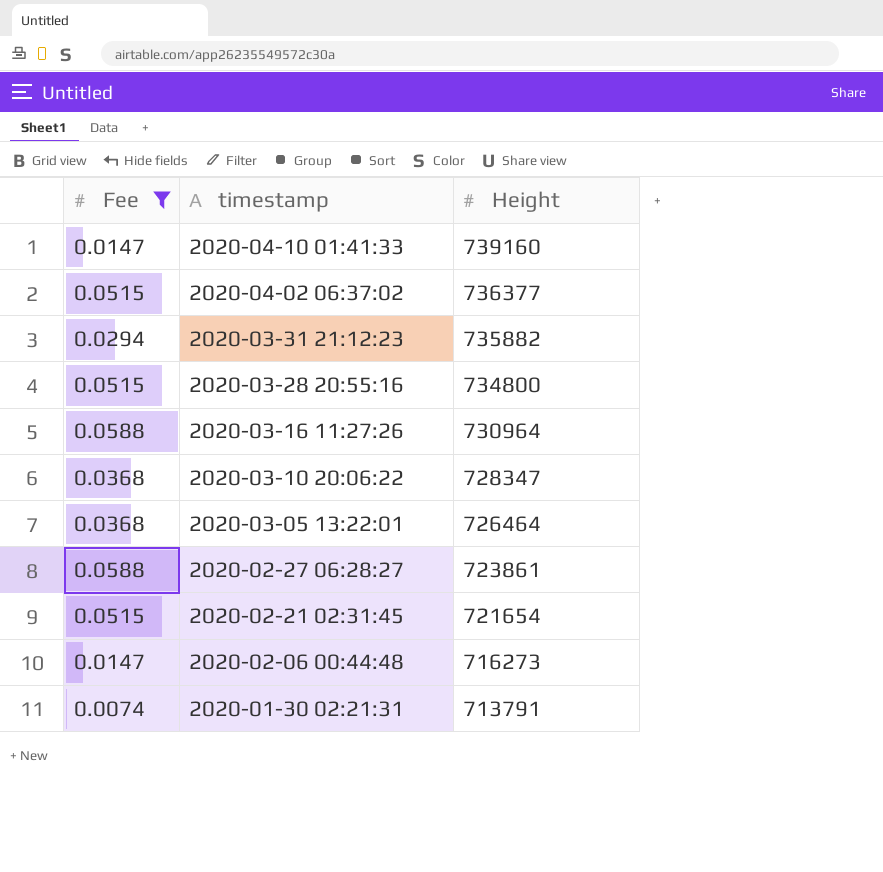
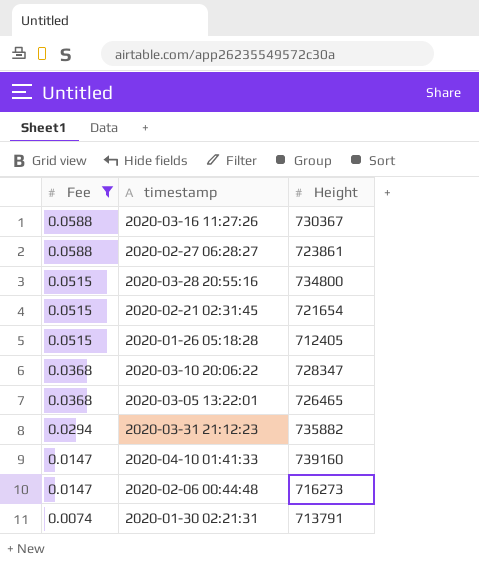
row order: timestamp descending -> Fee descending
row 2020-04-02 06:37:02: 0.0515 | 736377 -> none
2020-03-16 11:27:26 | Height: 730964 -> 730367
row 2020-01-26 05:18:28: none -> 0.0515 | 712405
2020-03-05 13:22:01 | Height: 726464 -> 726465

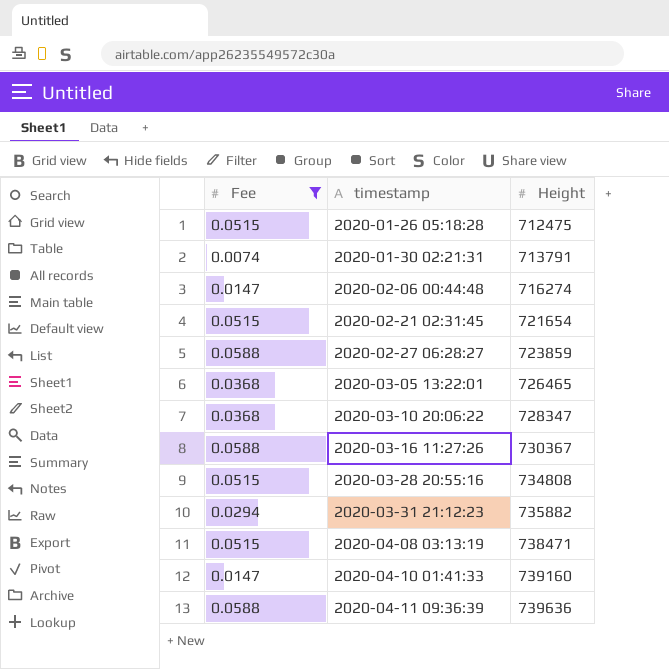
row order: Fee descending -> timestamp ascending
2020-01-26 05:18:28 | Height: 712405 -> 712475
2020-02-06 00:44:48 | Height: 716273 -> 716274
2020-02-27 06:28:27 | Height: 723861 -> 723859
2020-03-28 20:55:16 | Height: 734800 -> 734808
row 2020-04-08 03:13:19: none -> 0.0515 | 738471
row 2020-04-11 09:36:39: none -> 0.0588 | 739636

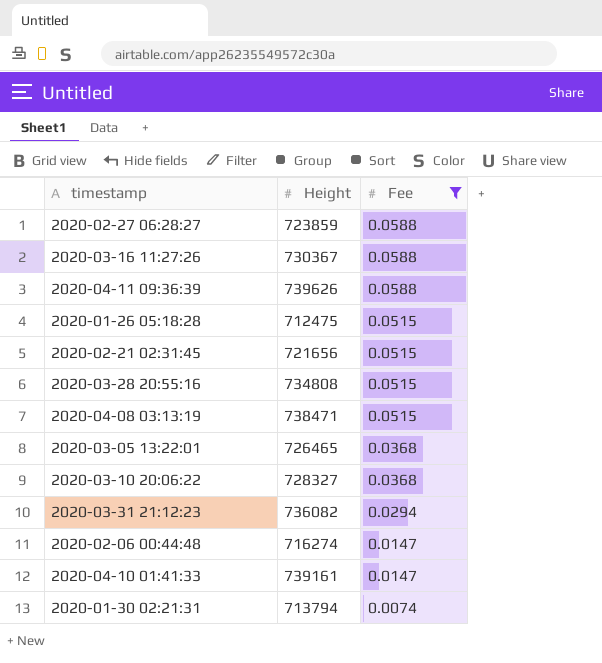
row order: timestamp ascending -> Fee descending
column Fee | position: 1 -> 3
2020-04-11 09:36:39 | Height: 739636 -> 739626
2020-02-21 02:31:45 | Height: 721654 -> 721656
2020-03-10 20:06:22 | Height: 728347 -> 728327
2020-03-31 21:12:23 | Height: 735882 -> 736082
2020-04-10 01:41:33 | Height: 739160 -> 739161
2020-01-30 02:21:31 | Height: 713791 -> 713794

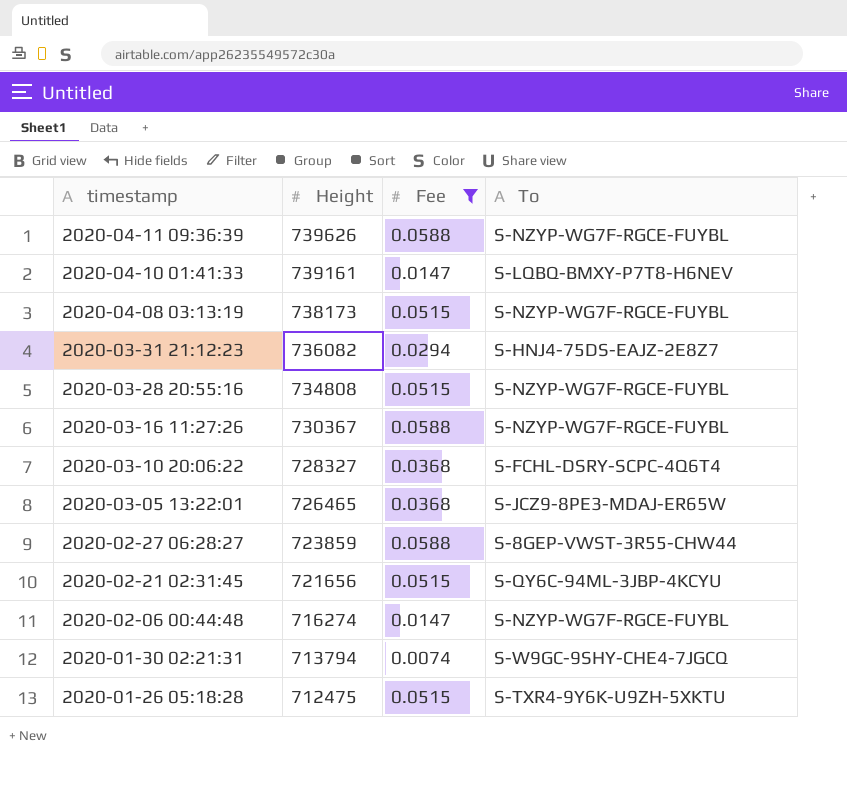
row order: Fee descending -> timestamp descending
column To | position: none -> 4
2020-04-08 03:13:19 | Height: 738471 -> 738173

